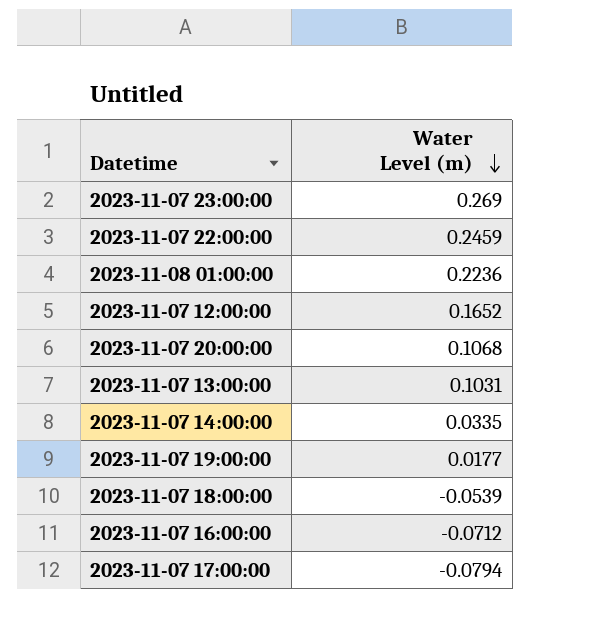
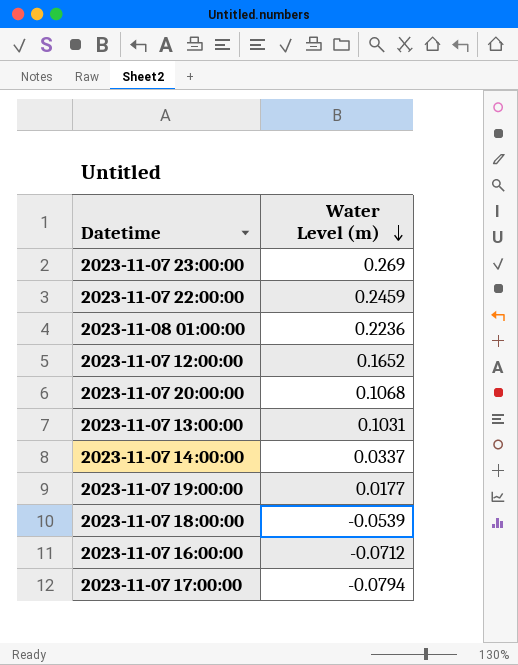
2023-11-07 14:00:00 | Water Level (m): 0.0335 -> 0.0337

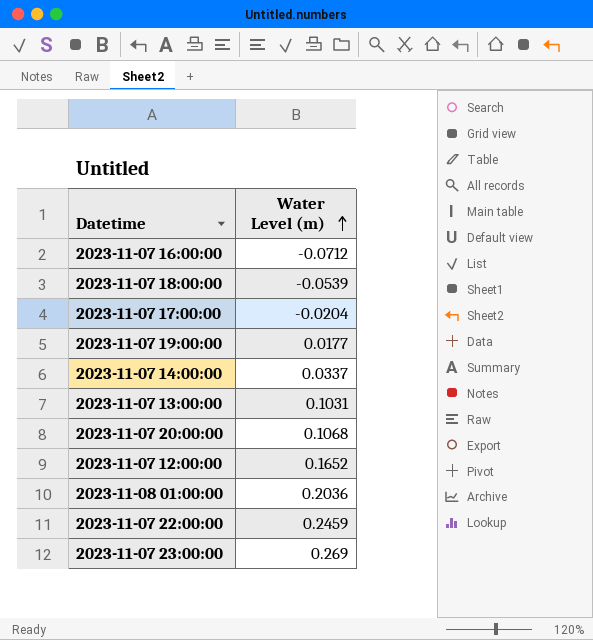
row order: Water Level (m) descending -> Water Level (m) ascending
2023-11-07 17:00:00 | Water Level (m): -0.0794 -> -0.0204
2023-11-08 01:00:00 | Water Level (m): 0.2236 -> 0.2036

